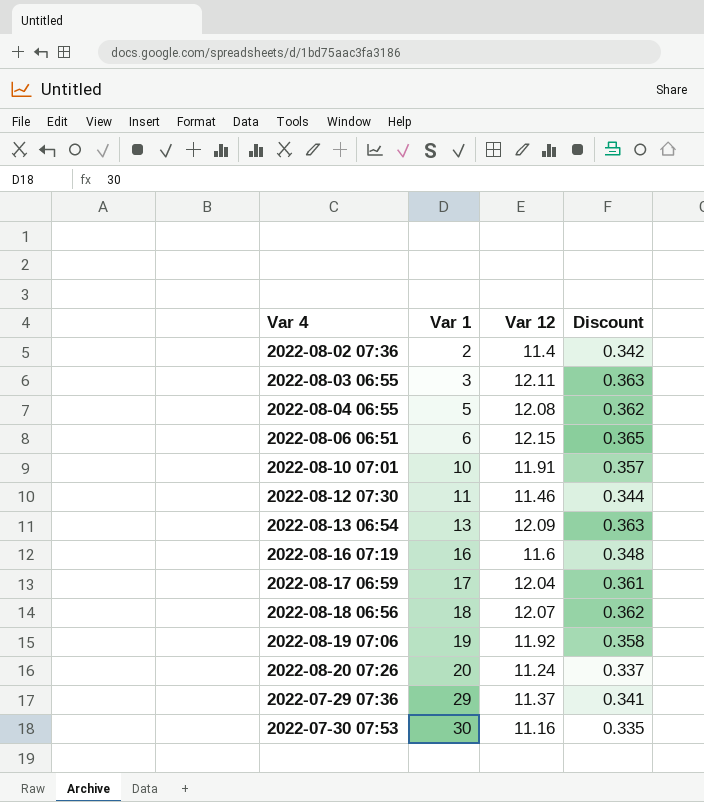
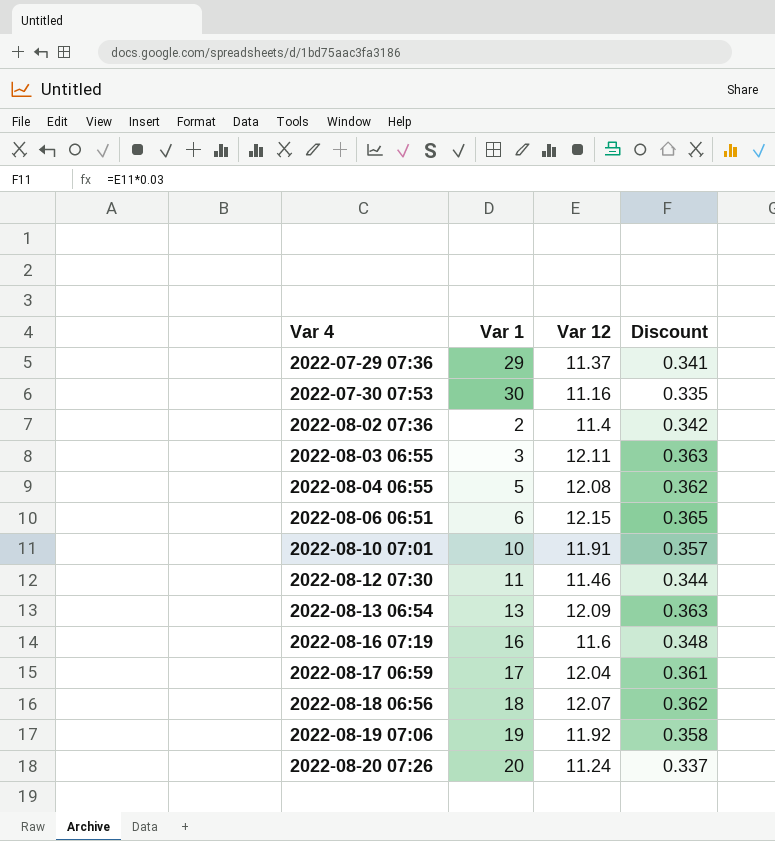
row order: Var 1 ascending -> Var 4 ascending

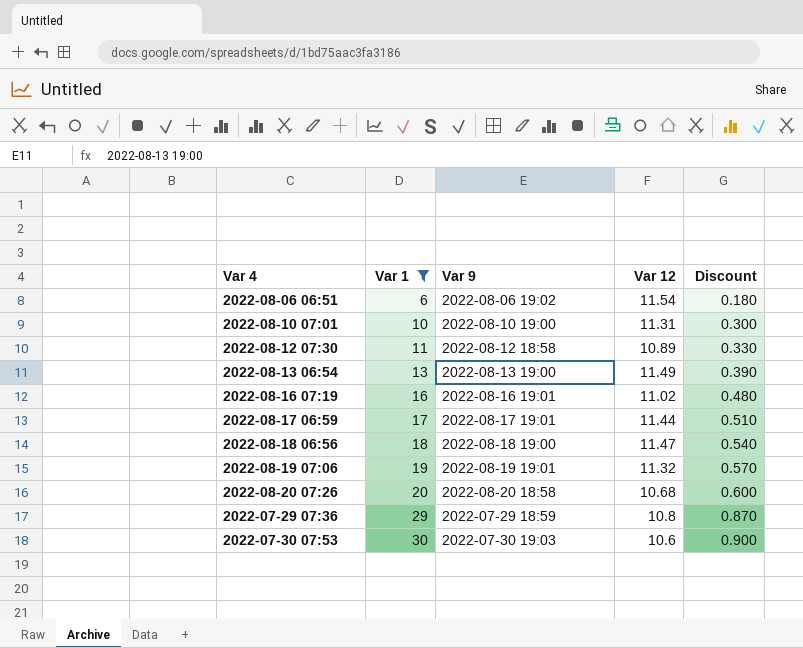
filter: none -> Var 1 >= 6
row order: Var 4 ascending -> Var 1 ascending
column Var 9 | position: none -> 3
column Discount | formula: [Var 12] * 0.03 -> [Var 1] * 0.03
2022-08-06 06:51 | Var 12: 12.15 -> 11.54
2022-08-10 07:01 | Var 12: 11.91 -> 11.31
2022-08-12 07:30 | Var 12: 11.46 -> 10.89
2022-08-13 06:54 | Var 12: 12.09 -> 11.49
2022-08-16 07:19 | Var 12: 11.6 -> 11.02
2022-08-17 06:59 | Var 12: 12.04 -> 11.44
2022-08-18 06:56 | Var 12: 12.07 -> 11.47
2022-08-19 07:06 | Var 12: 11.92 -> 11.32
2022-08-20 07:26 | Var 12: 11.24 -> 10.68
2022-07-29 07:36 | Var 12: 11.37 -> 10.8
2022-07-30 07:53 | Var 12: 11.16 -> 10.6

